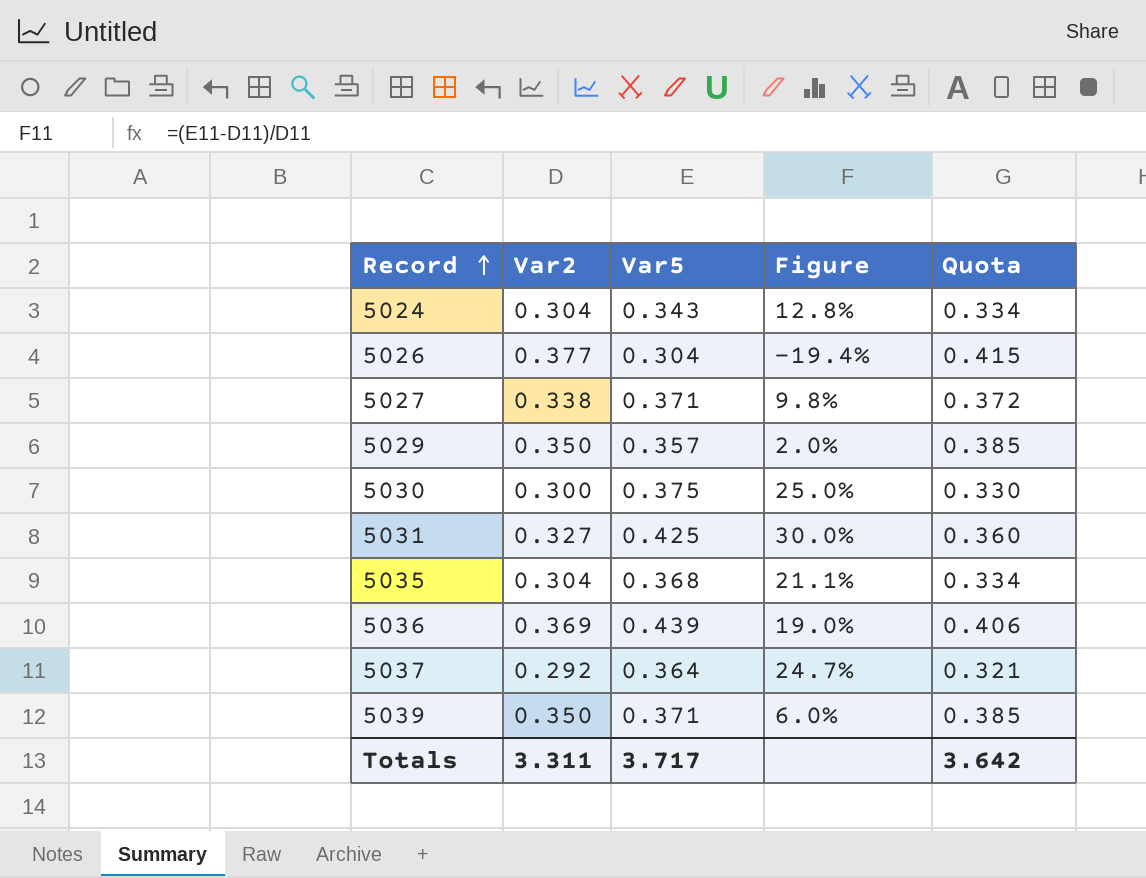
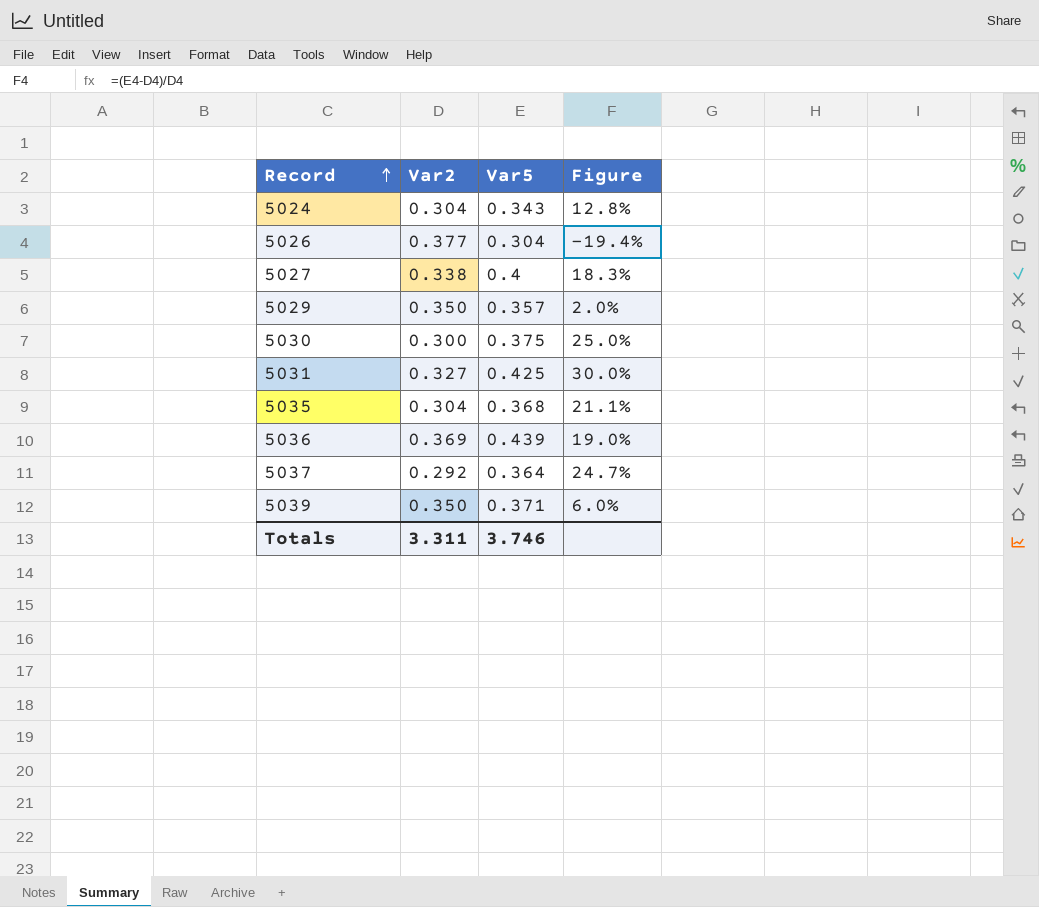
column Quota | formula: [Var2] * 1.1 -> none
5027 | Var5: 0.371 -> 0.4
5027 | Figure: 9.8% -> 18.3%
Totals | Var5: 3.717 -> 3.746

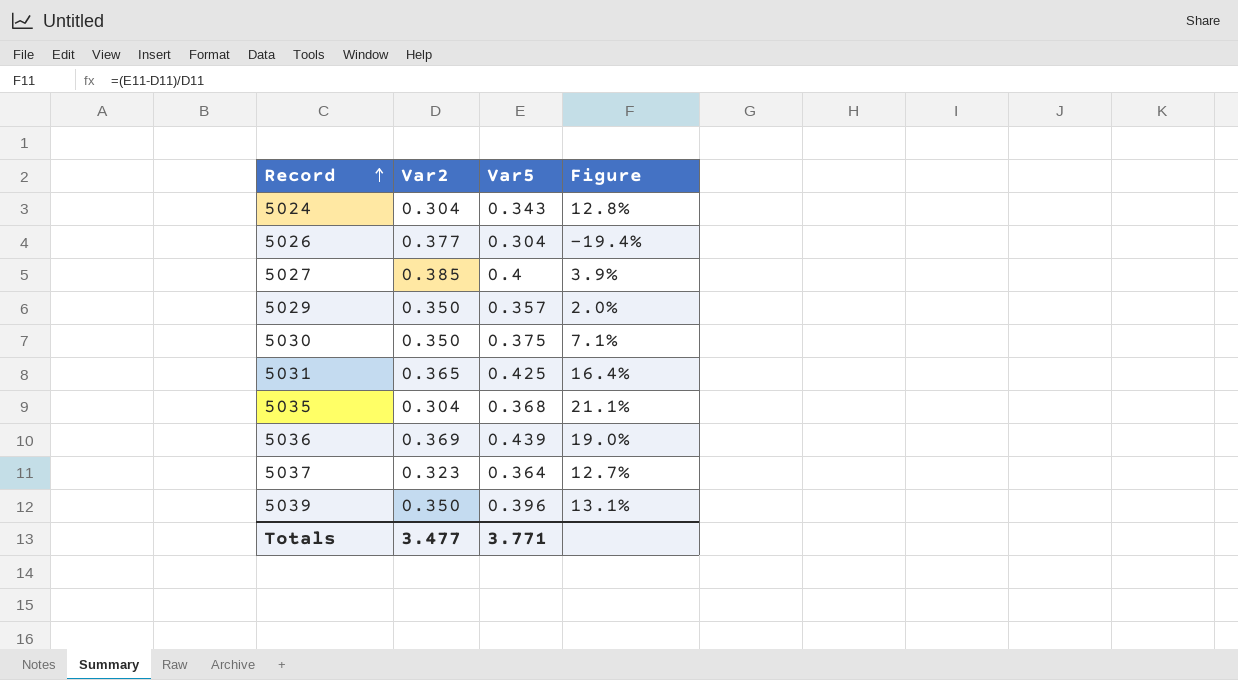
5027 | Var2: 0.338 -> 0.385
5027 | Figure: 18.3% -> 3.9%
5030 | Var2: 0.300 -> 0.350
5030 | Figure: 25.0% -> 7.1%
5031 | Var2: 0.327 -> 0.365
5031 | Figure: 30.0% -> 16.4%
5037 | Var2: 0.292 -> 0.323
5037 | Figure: 24.7% -> 12.7%
5039 | Var5: 0.371 -> 0.396
5039 | Figure: 6.0% -> 13.1%
Totals | Var2: 3.311 -> 3.477
Totals | Var5: 3.746 -> 3.771

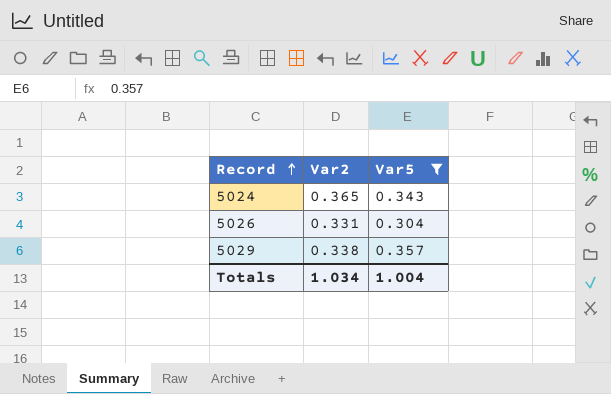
filter: none -> Var5 <= 0.357
column Figure | formula: ([Var5] - [Var2]) / [Var2] -> none
5024 | Var2: 0.304 -> 0.365
5026 | Var2: 0.377 -> 0.331
5029 | Var2: 0.350 -> 0.338
Totals | Var2: 3.477 -> 1.034
Totals | Var5: 3.771 -> 1.004

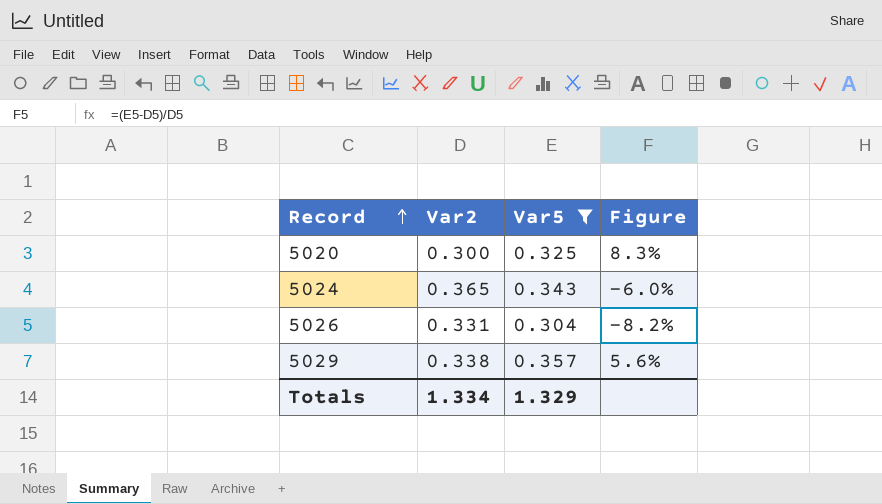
column Figure | formula: none -> ([Var5] - [Var2]) / [Var2]
row 5020: none -> 0.300 | 0.325 | 8.3%
Totals | Var2: 1.034 -> 1.334
Totals | Var5: 1.004 -> 1.329

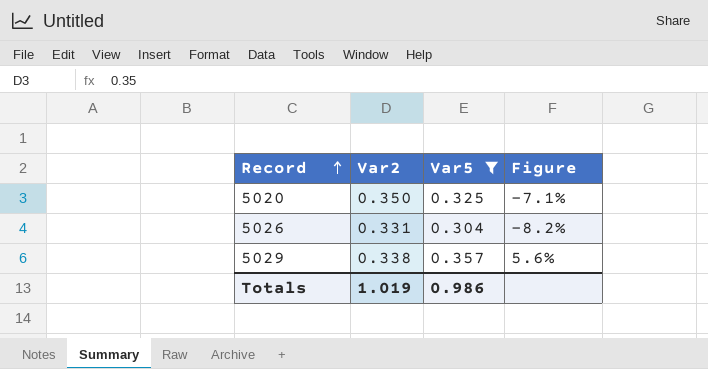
row 5024: 0.365 | 0.343 | -6.0% -> none
5020 | Var2: 0.300 -> 0.350
5020 | Figure: 8.3% -> -7.1%
Totals | Var2: 1.334 -> 1.019
Totals | Var5: 1.329 -> 0.986

